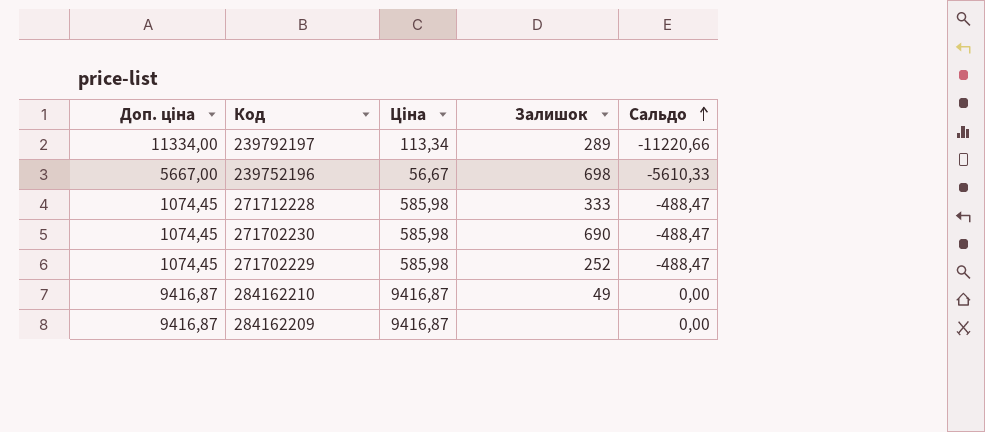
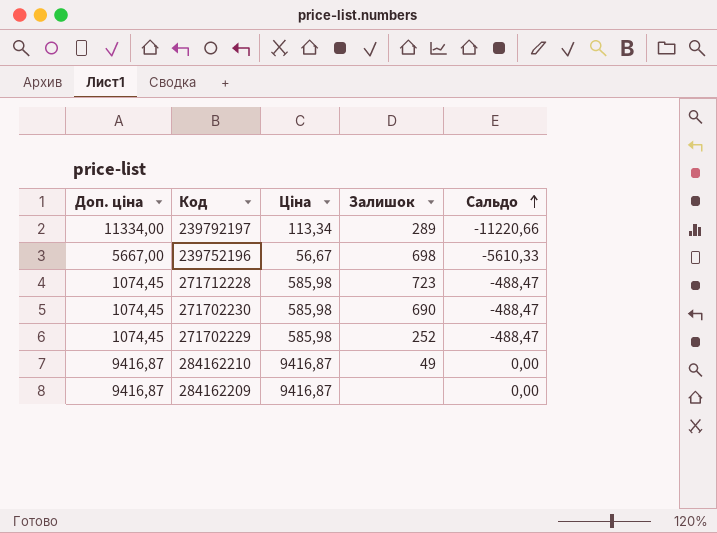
271712228 | Залишок: 333 -> 723

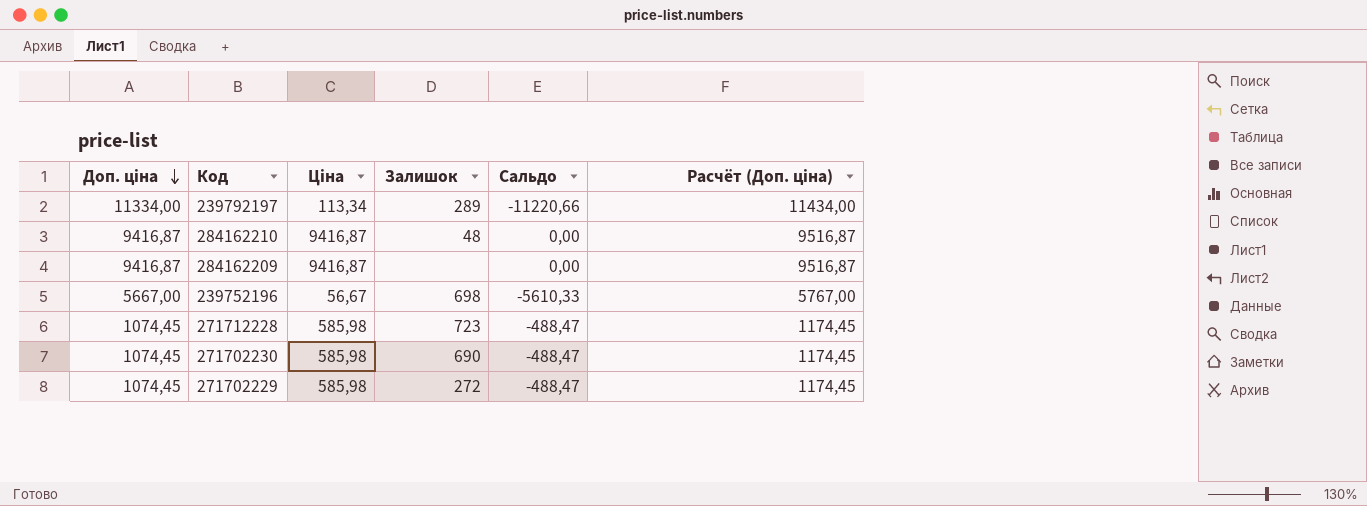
row order: Сальдо ascending -> Доп. ціна descending
column Расчёт (Доп. ціна) | formula: none -> [Доп. ціна] + 100
284162210 | Залишок: 49 -> 48
271702229 | Залишок: 252 -> 272

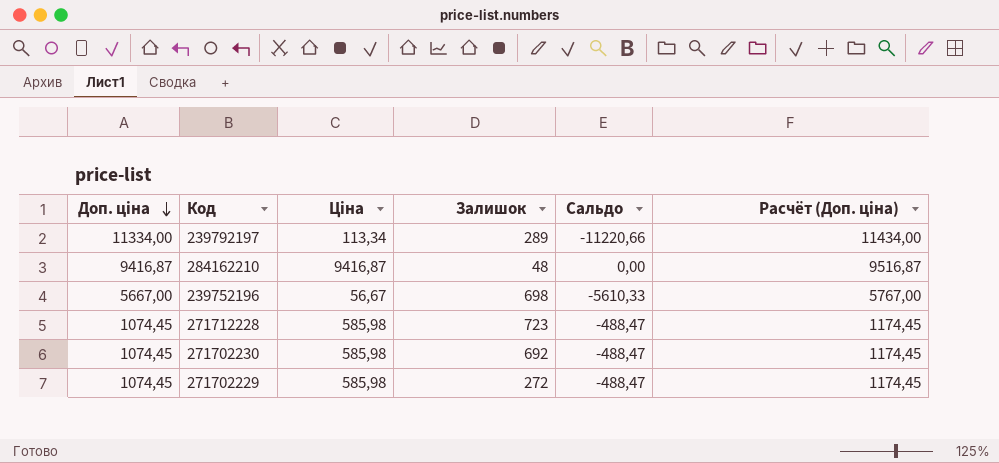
row 284162209: 9416,87 | 9416,87 | none | 0,00 | 9516,87 -> none
271702230 | Залишок: 690 -> 692

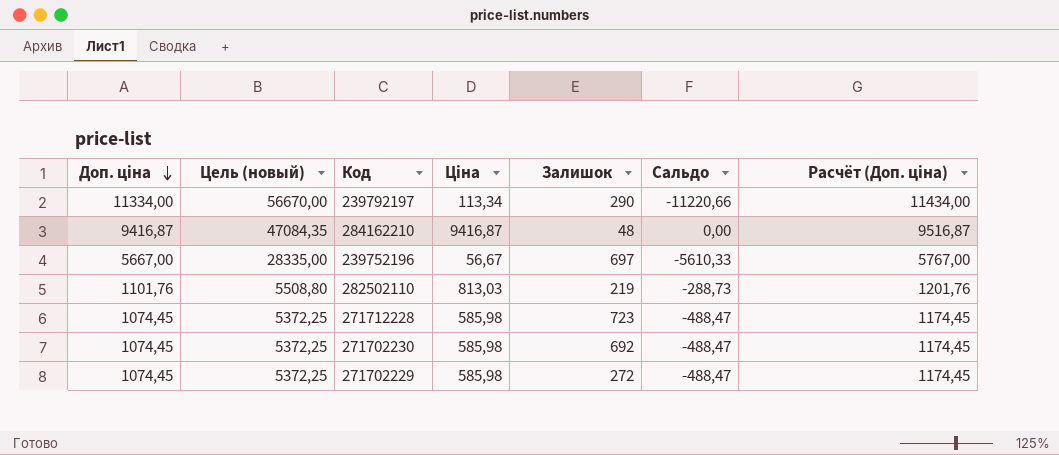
column Цель (новый) | formula: none -> [Доп. ціна] * 5
239792197 | Залишок: 289 -> 290
239752196 | Залишок: 698 -> 697
row 282502110: none -> 1101,76 | 5508,80 | 813,03 | 219 | -288,73 | 1201,76

